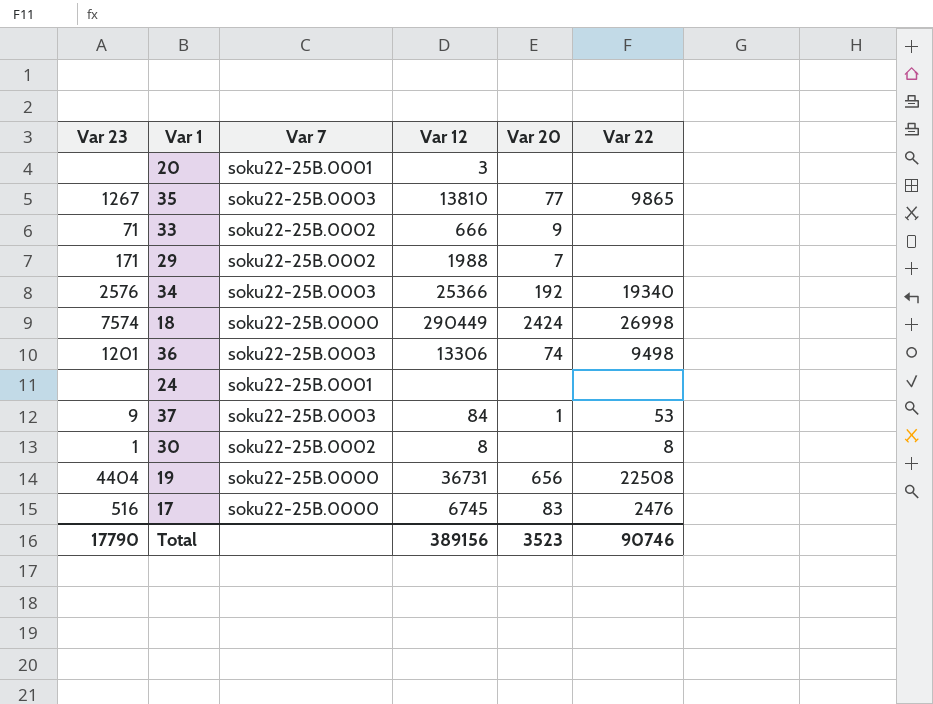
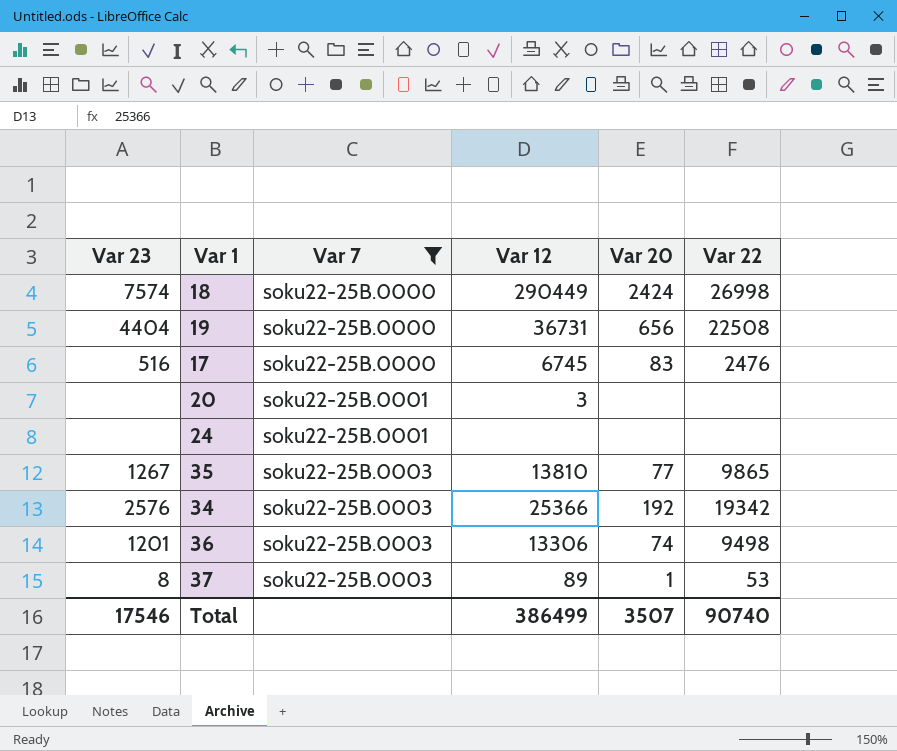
filter: none -> Var 7 != soku22-25B.0002
row order: none -> Var 7 ascending
34 | Var 22: 19340 -> 19342
37 | Var 23: 9 -> 8
37 | Var 12: 84 -> 89
Total | Var 23: 17790 -> 17546
Total | Var 12: 389156 -> 386499
Total | Var 20: 3523 -> 3507
Total | Var 22: 90746 -> 90740

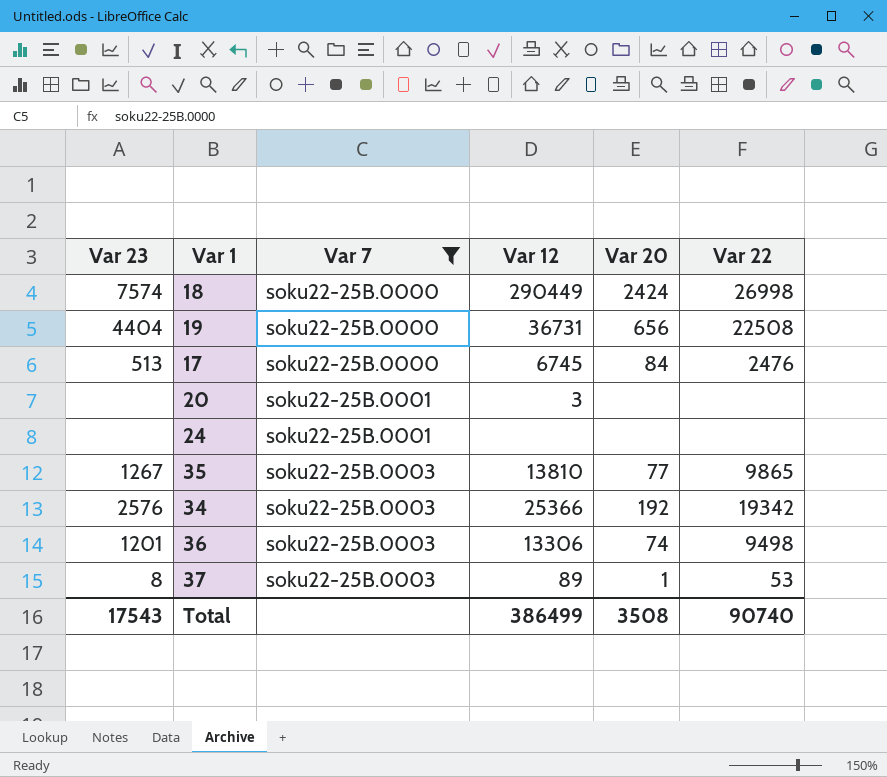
17 | Var 23: 516 -> 513
17 | Var 20: 83 -> 84
Total | Var 23: 17546 -> 17543
Total | Var 20: 3507 -> 3508

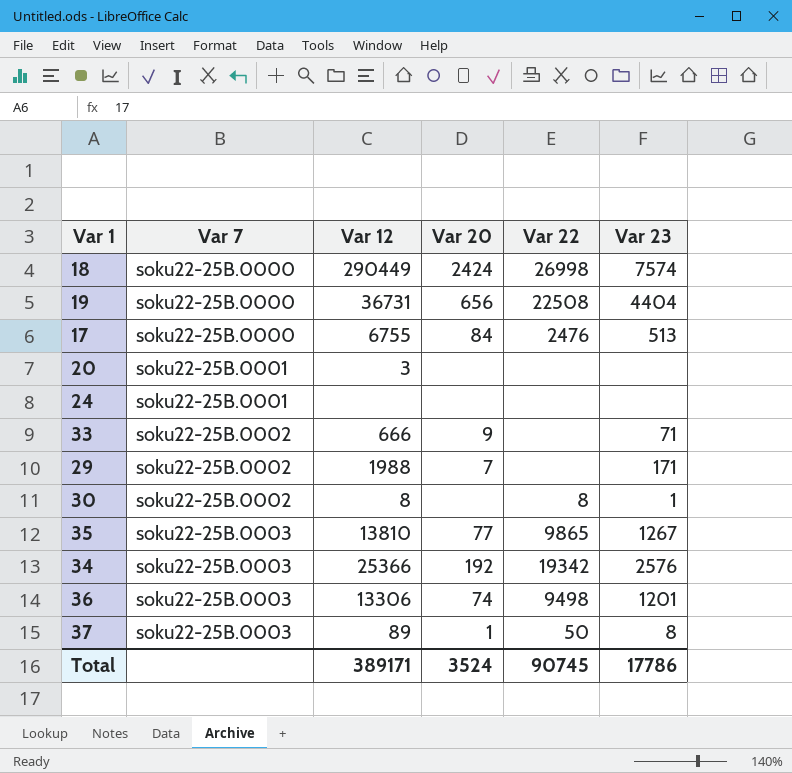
filter: Var 7 != soku22-25B.0002 -> none
column Var 23 | position: 1 -> 6
17 | Var 12: 6745 -> 6755
37 | Var 22: 53 -> 50
Total | Var 12: 386499 -> 389171
Total | Var 20: 3508 -> 3524
Total | Var 22: 90740 -> 90745
Total | Var 23: 17543 -> 17786

